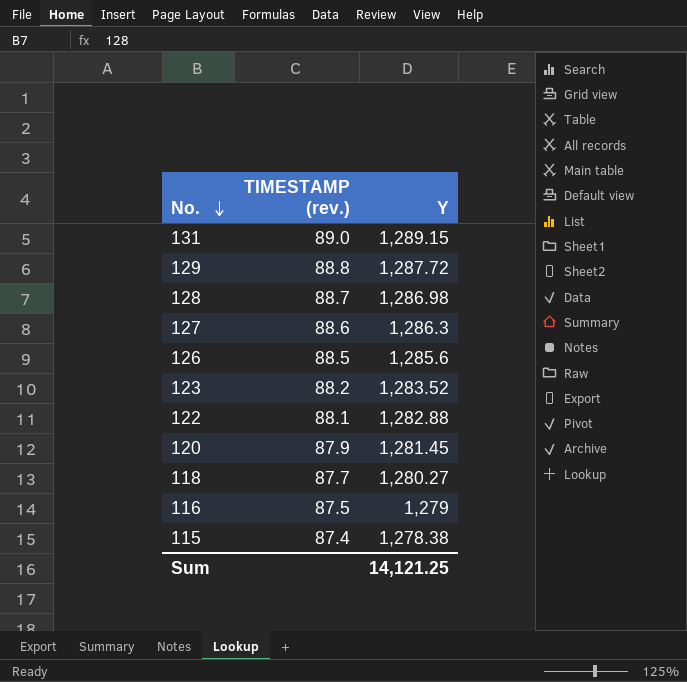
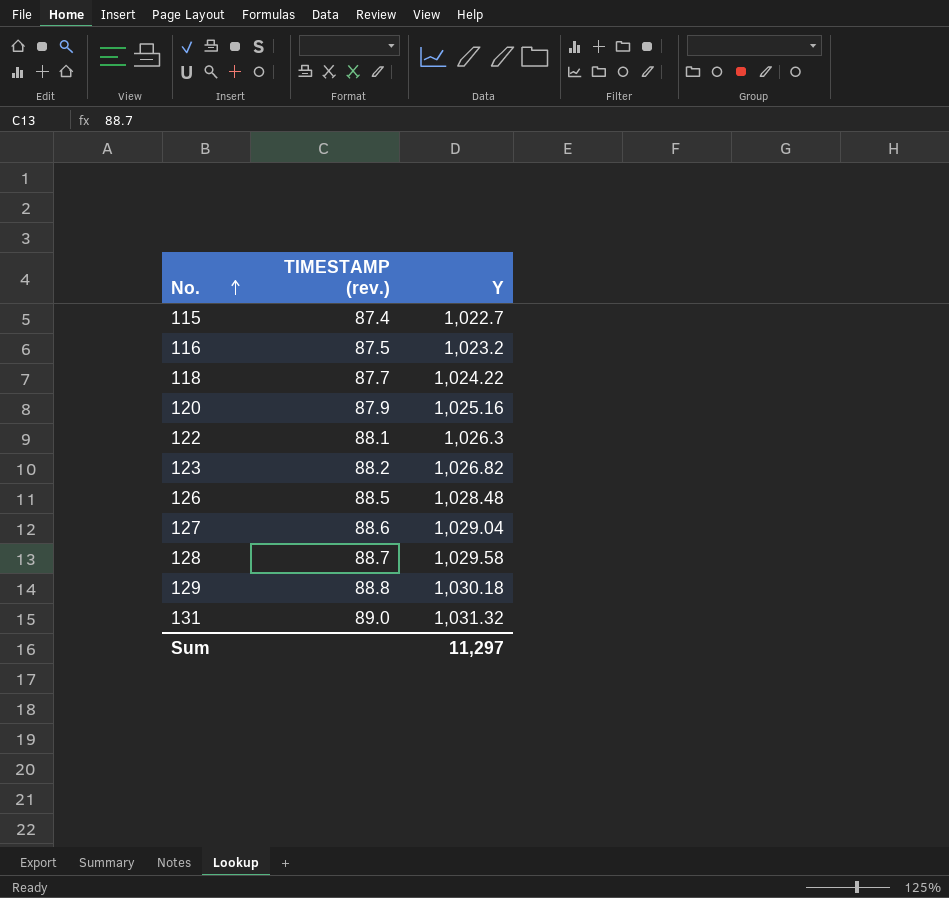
row order: No. descending -> No. ascending
115 | Y: 1,278.38 -> 1,022.7
116 | Y: 1,279 -> 1,023.2
118 | Y: 1,280.27 -> 1,024.22
120 | Y: 1,281.45 -> 1,025.16
122 | Y: 1,282.88 -> 1,026.3
123 | Y: 1,283.52 -> 1,026.82
126 | Y: 1,285.6 -> 1,028.48
127 | Y: 1,286.3 -> 1,029.04
128 | Y: 1,286.98 -> 1,029.58
129 | Y: 1,287.72 -> 1,030.18
131 | Y: 1,289.15 -> 1,031.32
Sum | Y: 14,121.25 -> 11,297

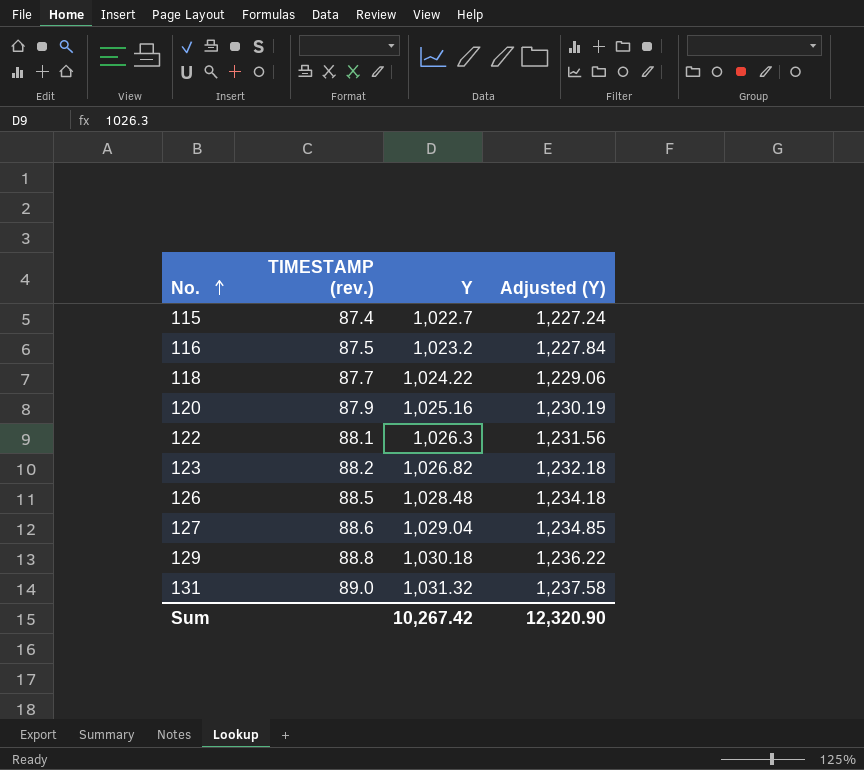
column Adjusted (Y) | formula: none -> [Y] * 1.2
row 128: 88.7 | 1,029.58 -> none
Sum | Y: 11,297 -> 10,267.42

